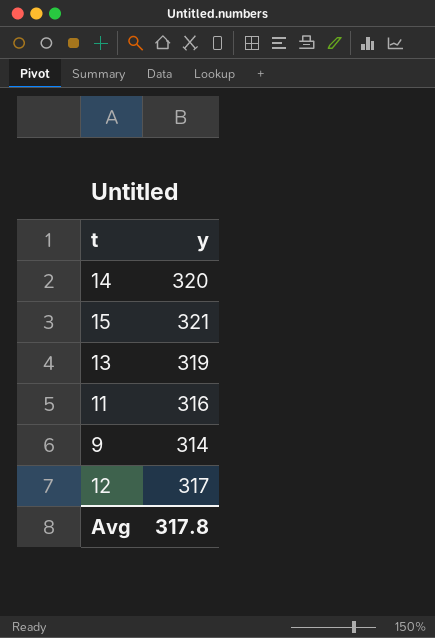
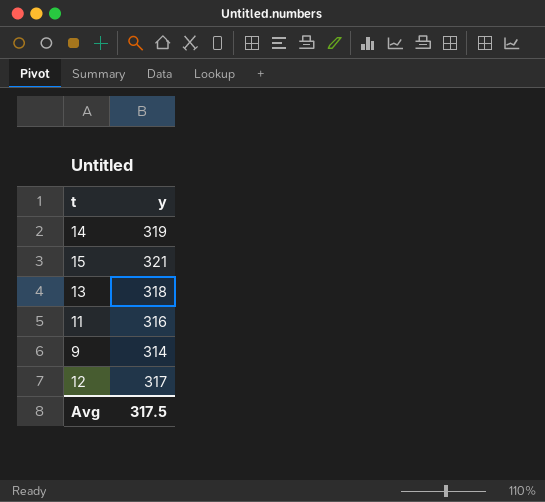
14 | y: 320 -> 319
13 | y: 319 -> 318
Avg | y: 317.8 -> 317.5

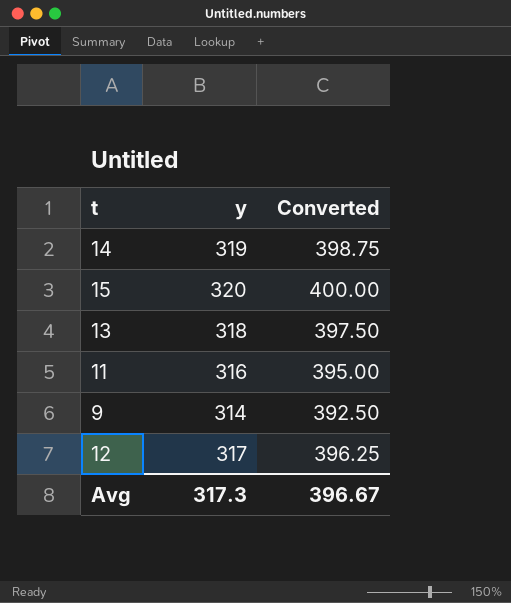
column Converted | formula: none -> [y] * 1.25
15 | y: 321 -> 320
Avg | y: 317.5 -> 317.3

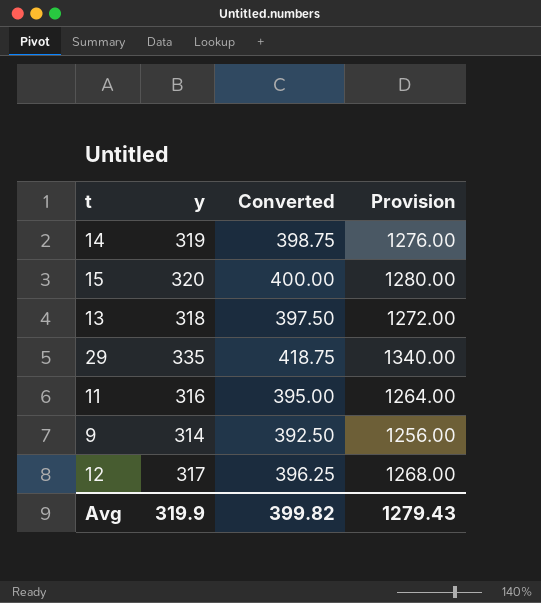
column Provision | formula: none -> [y] * 4
row 29: none -> 335 | 418.75 | 1340.00
Avg | y: 317.3 -> 319.9
Avg | Converted: 396.67 -> 399.82

